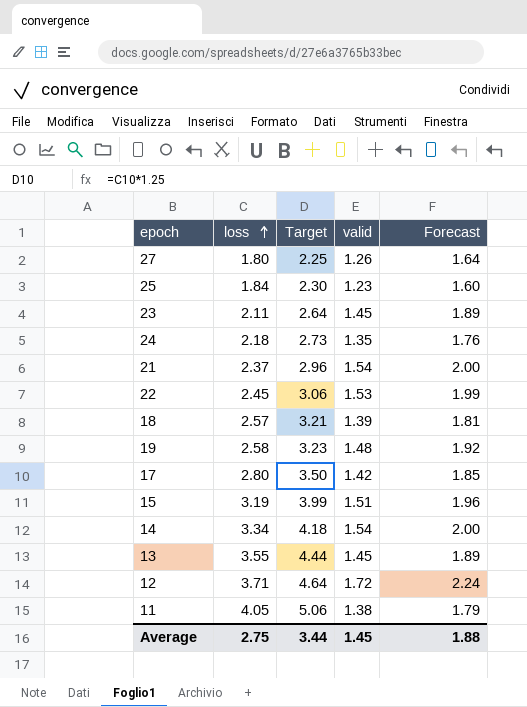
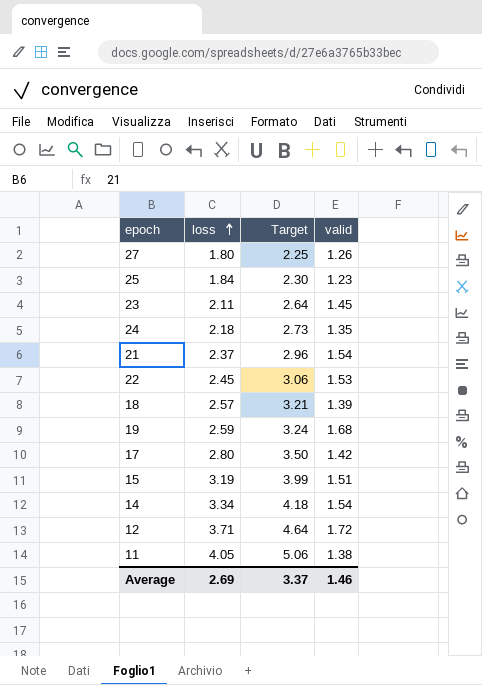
column Forecast | formula: [valid] * 1.3 -> none
row 13: 3.55 | 4.44 | 1.45 | 1.89 -> none
19 | loss: 2.58 -> 2.59
19 | Target: 3.23 -> 3.24
19 | valid: 1.48 -> 1.68
Average | loss: 2.75 -> 2.69
Average | Target: 3.44 -> 3.37
Average | valid: 1.45 -> 1.46

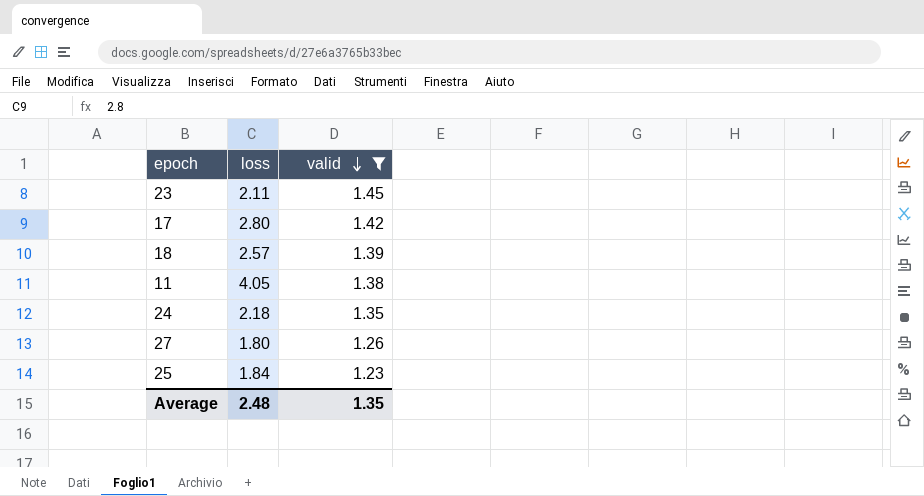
filter: none -> valid <= 1.45
row order: loss ascending -> valid descending
column Target | formula: [loss] * 1.25 -> none
Average | loss: 2.69 -> 2.48
Average | valid: 1.46 -> 1.35

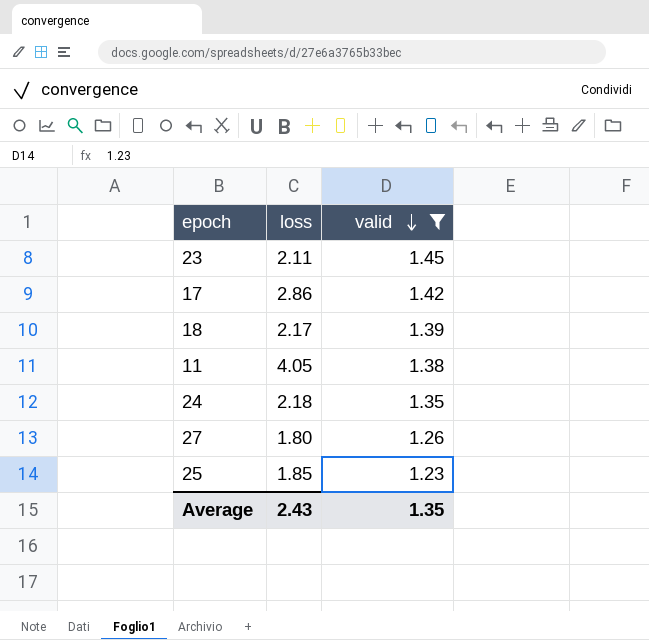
17 | loss: 2.80 -> 2.86
18 | loss: 2.57 -> 2.17
25 | loss: 1.84 -> 1.85
Average | loss: 2.48 -> 2.43

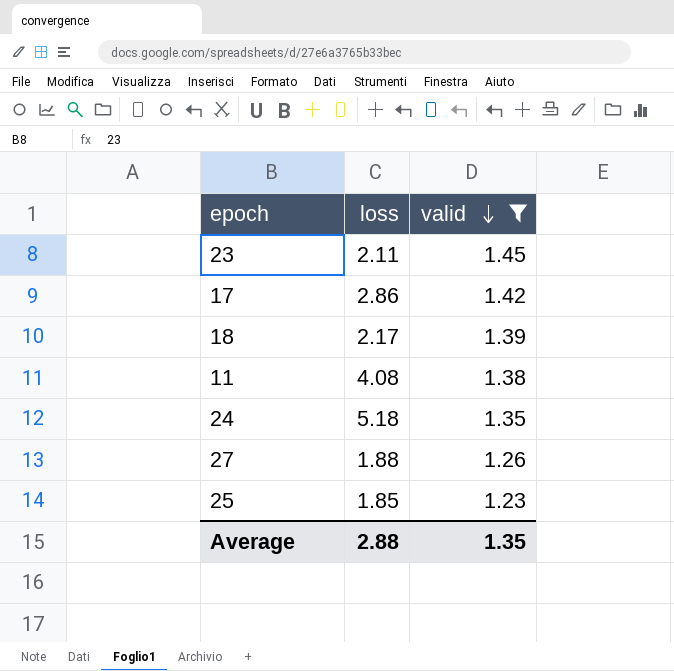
11 | loss: 4.05 -> 4.08
24 | loss: 2.18 -> 5.18
27 | loss: 1.80 -> 1.88
Average | loss: 2.43 -> 2.88

